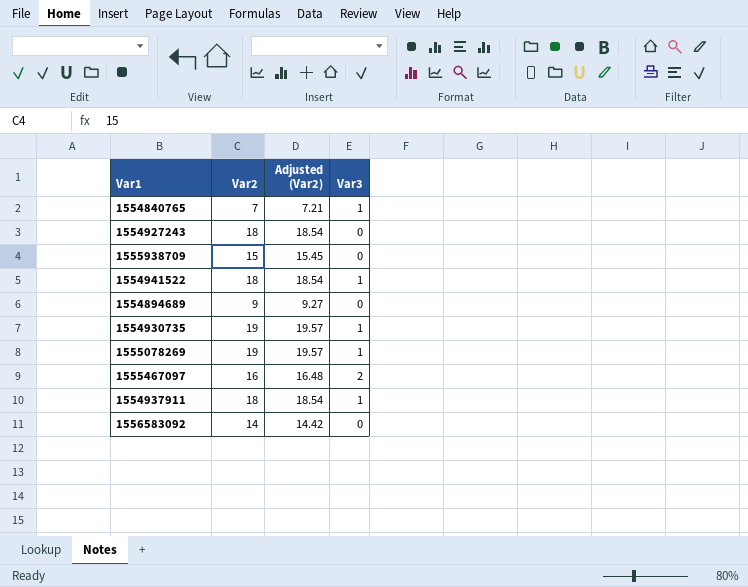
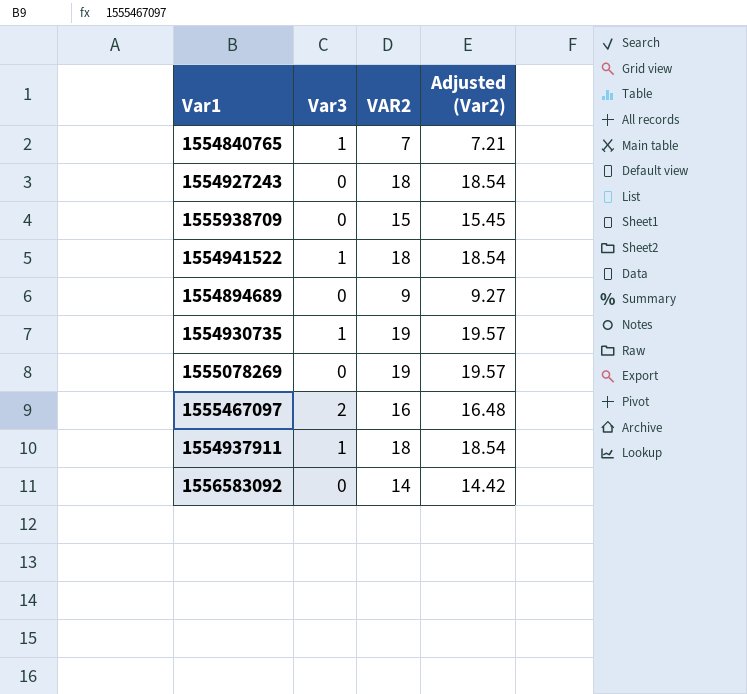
column Var3 | position: 4 -> 2
column name: Var2 -> VAR2
1555078269 | Var3: 1 -> 0

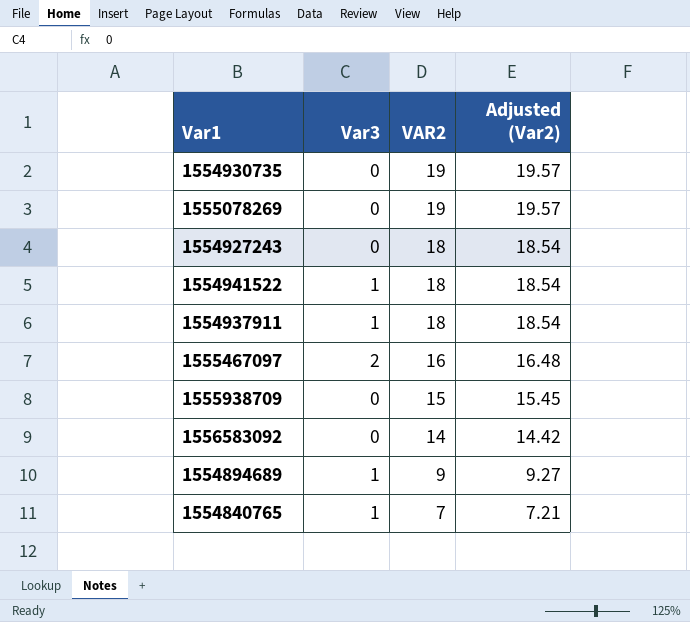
row order: none -> VAR2 descending
1554930735 | Var3: 1 -> 0
1554894689 | Var3: 0 -> 1

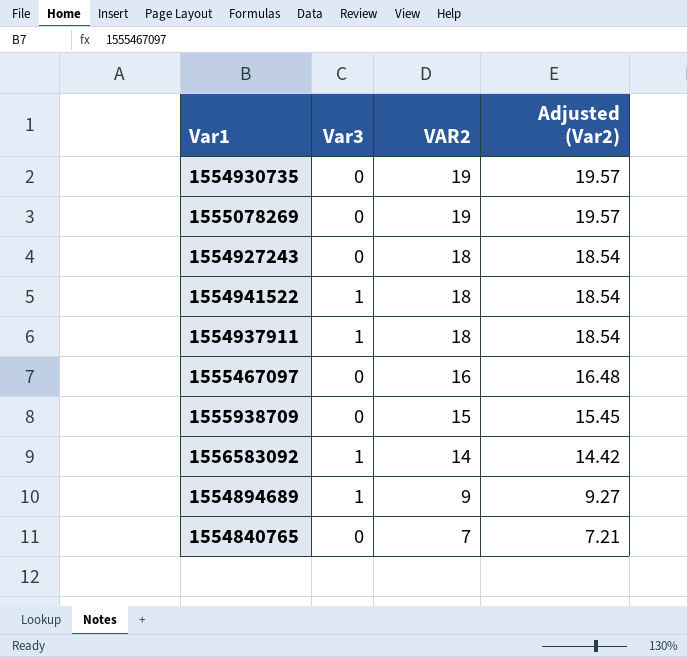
1555467097 | Var3: 2 -> 0
1556583092 | Var3: 0 -> 1
1554840765 | Var3: 1 -> 0

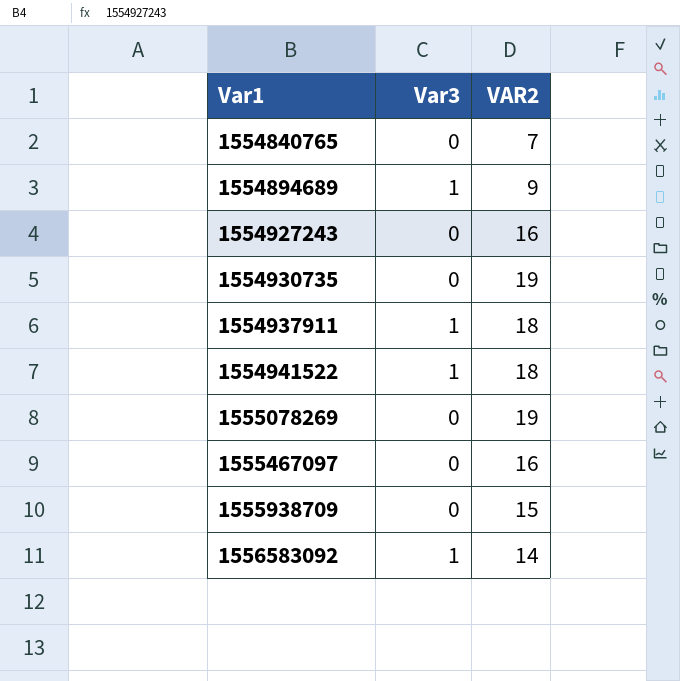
row order: VAR2 descending -> Var1 ascending
column Adjusted (Var2) | formula: [VAR2] * 1.03 -> none
1554927243 | VAR2: 18 -> 16

